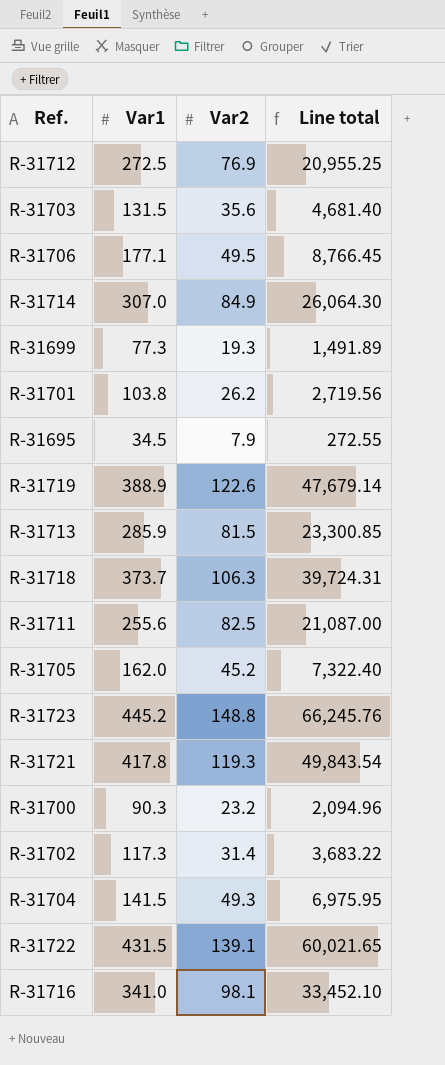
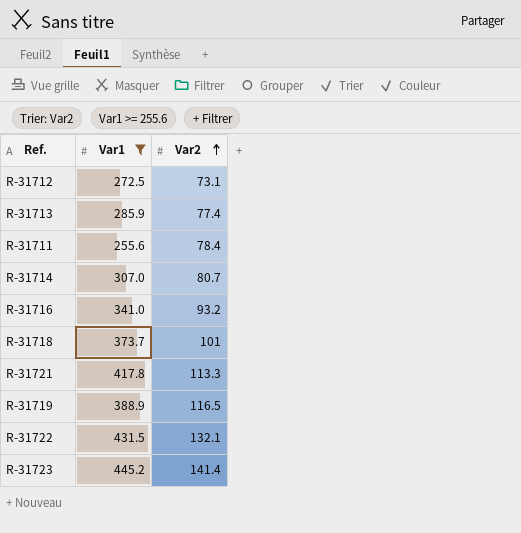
filter: none -> Var1 >= 255.6
row order: none -> Var2 ascending
column Line total | formula: [Var1] * [Var2] -> none
R-31712 | Var2: 76.9 -> 73.1
R-31713 | Var2: 81.5 -> 77.4
R-31711 | Var2: 82.5 -> 78.4
R-31714 | Var2: 84.9 -> 80.7
R-31716 | Var2: 98.1 -> 93.2
R-31718 | Var2: 106.3 -> 101
R-31721 | Var2: 119.3 -> 113.3
R-31719 | Var2: 122.6 -> 116.5
R-31722 | Var2: 139.1 -> 132.1
R-31723 | Var2: 148.8 -> 141.4

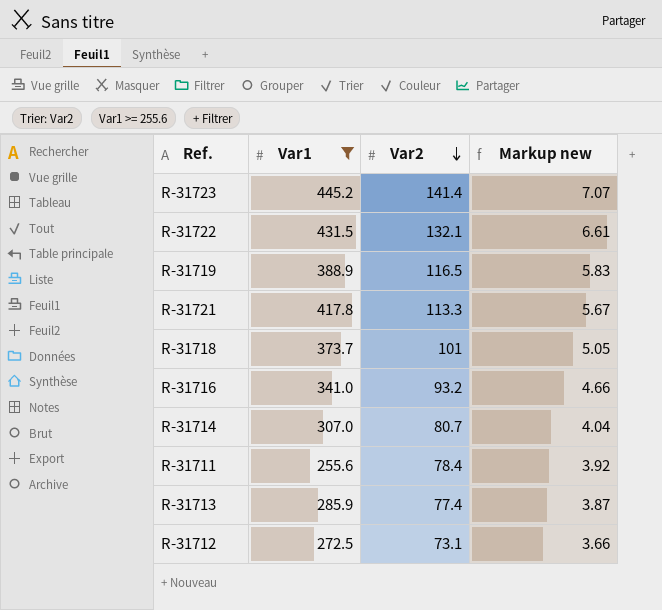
row order: Var2 ascending -> Var2 descending
column Markup new | formula: none -> [Var2] * 0.05

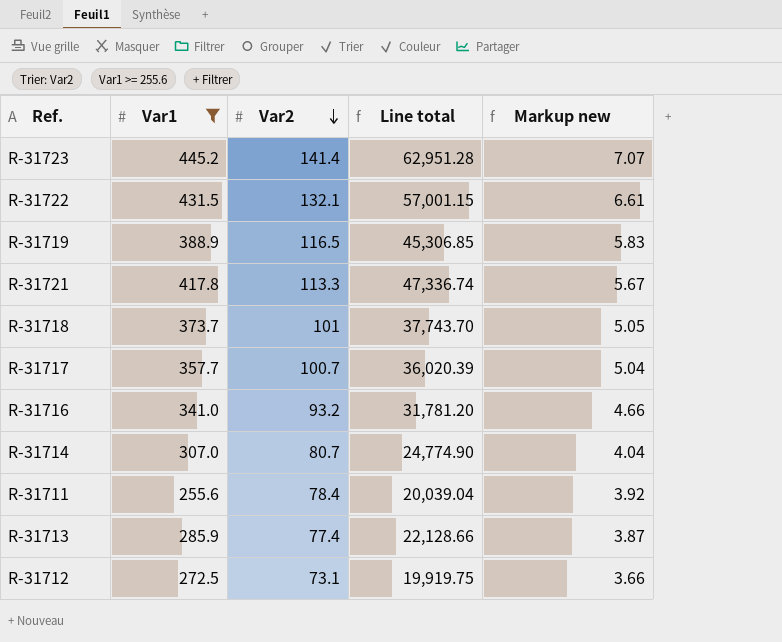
column Line total | formula: none -> [Var1] * [Var2]
row R-31717: none -> 357.7 | 100.7 | 36,020.39 | 5.04

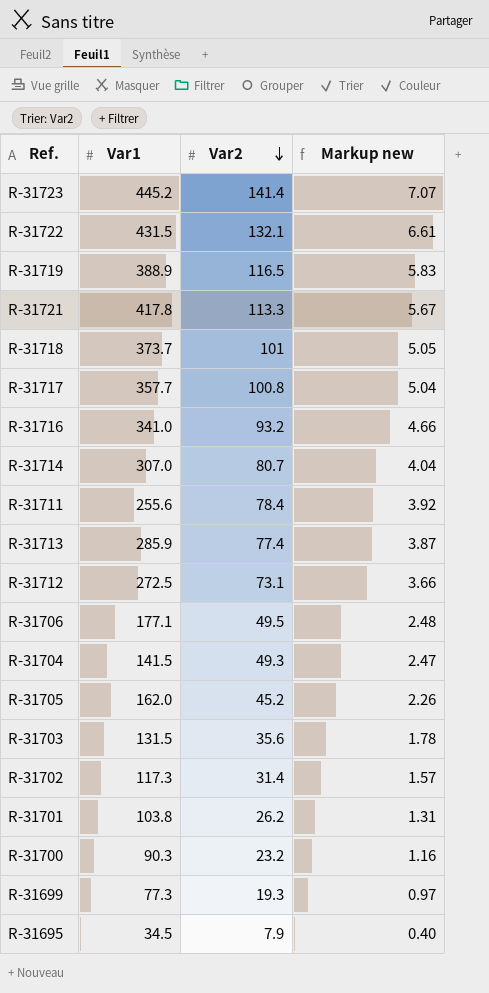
filter: Var1 >= 255.6 -> none
column Line total | formula: [Var1] * [Var2] -> none
R-31717 | Var2: 100.7 -> 100.8

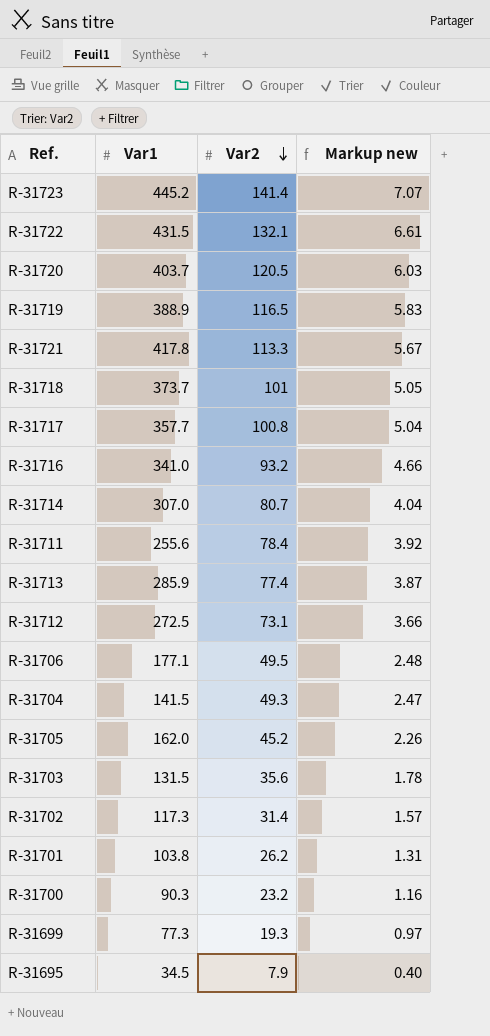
row R-31720: none -> 403.7 | 120.5 | 6.03

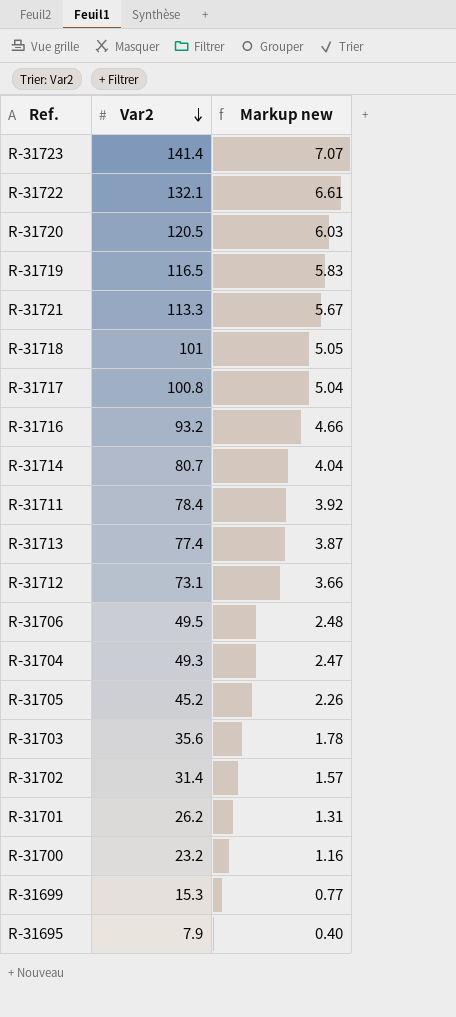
column Var1 | position: 2 -> none
R-31699 | Var2: 19.3 -> 15.3
R-31699 | Markup new: 0.97 -> 0.77

